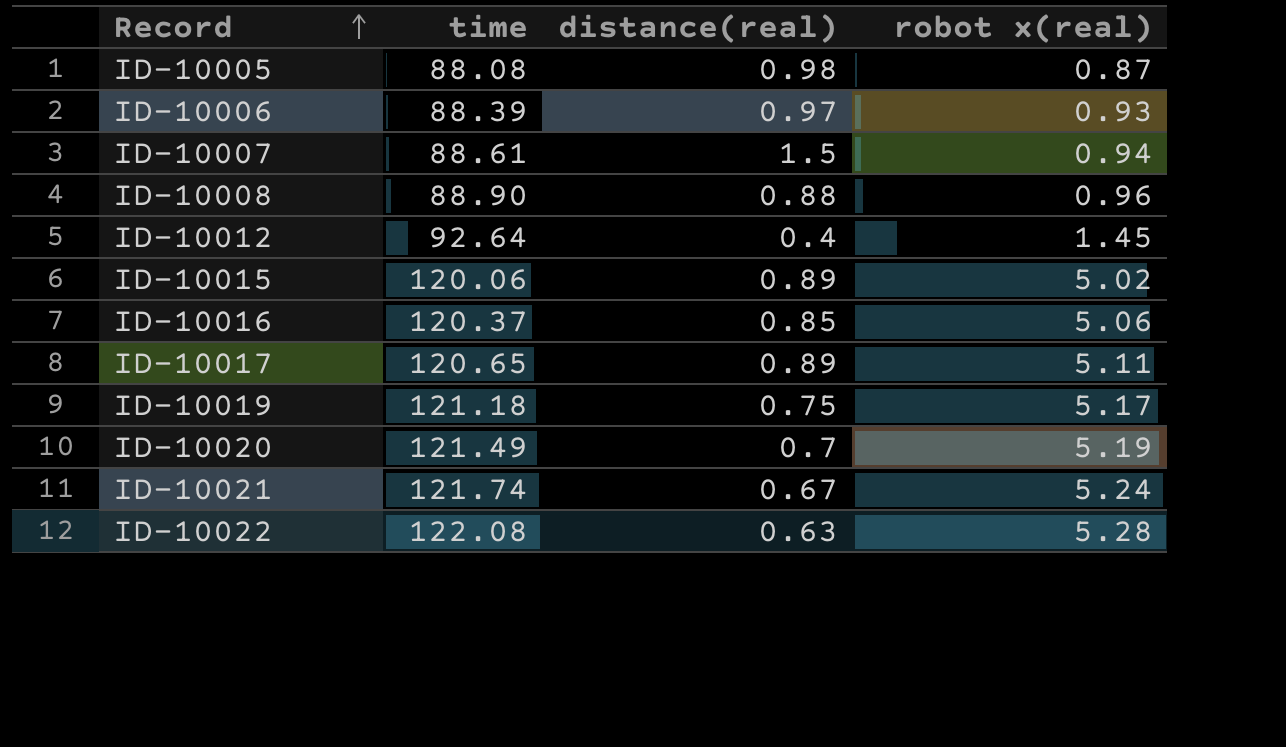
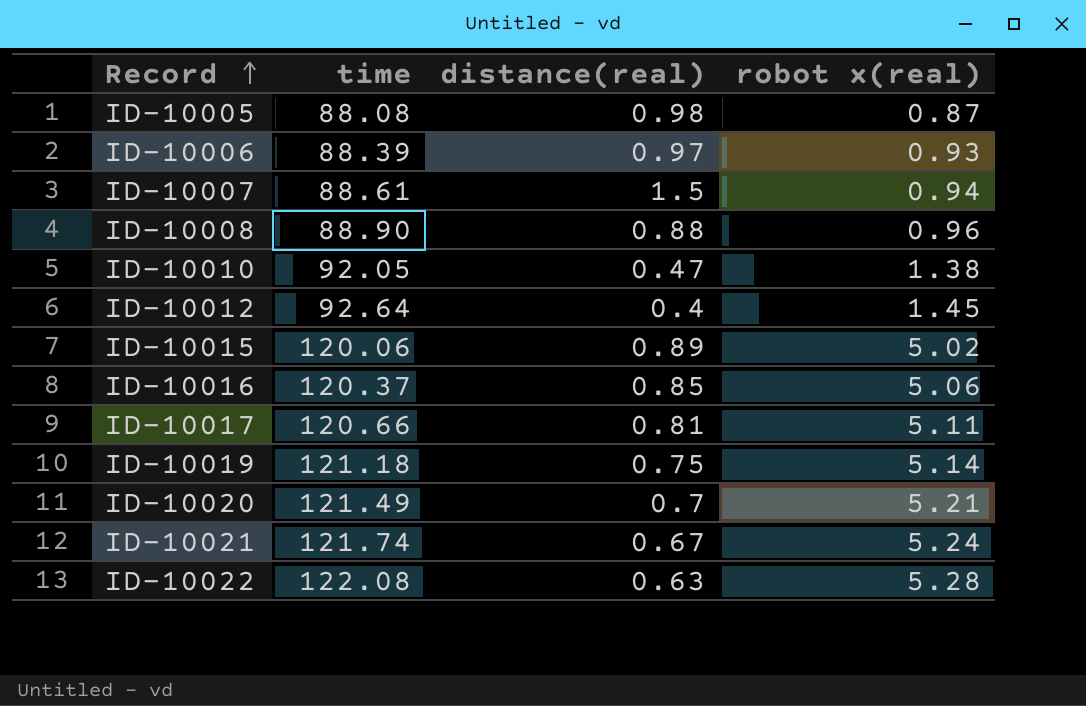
row ID-10010: none -> 92.05 | 0.47 | 1.38
ID-10017 | time: 120.65 -> 120.66
ID-10017 | distance(real): 0.89 -> 0.81
ID-10019 | robot x(real): 5.17 -> 5.14
ID-10020 | robot x(real): 5.19 -> 5.21

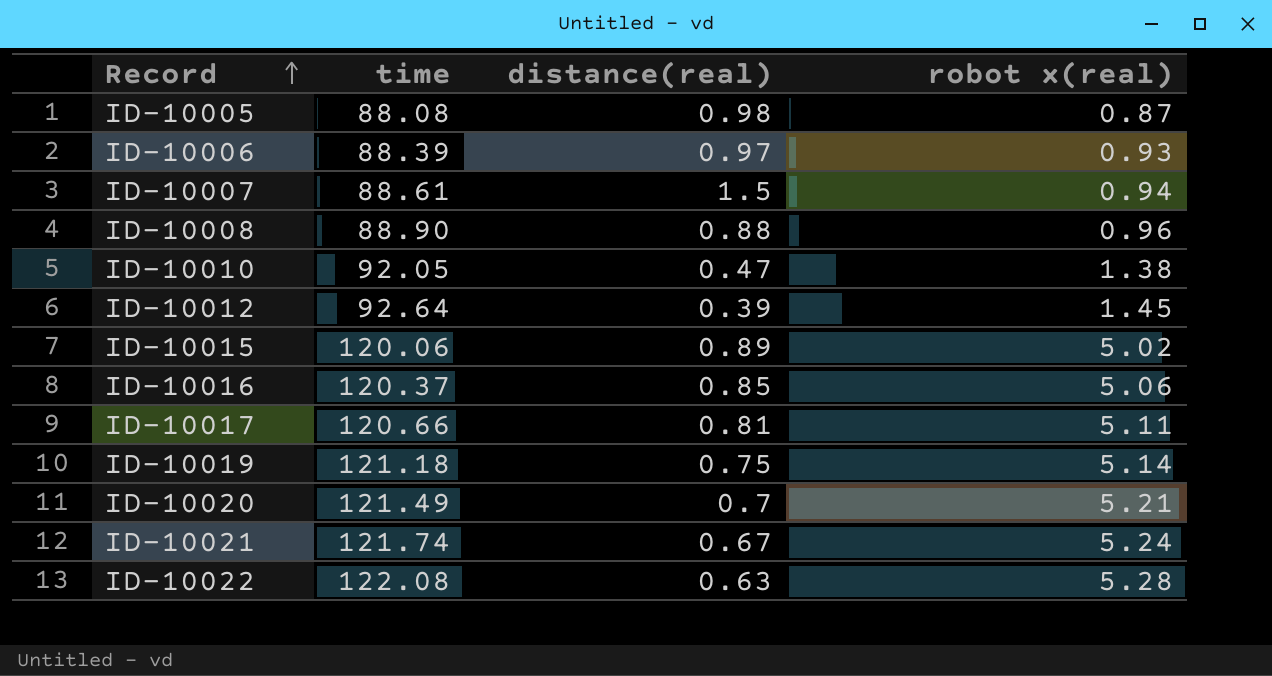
ID-10012 | distance(real): 0.4 -> 0.39

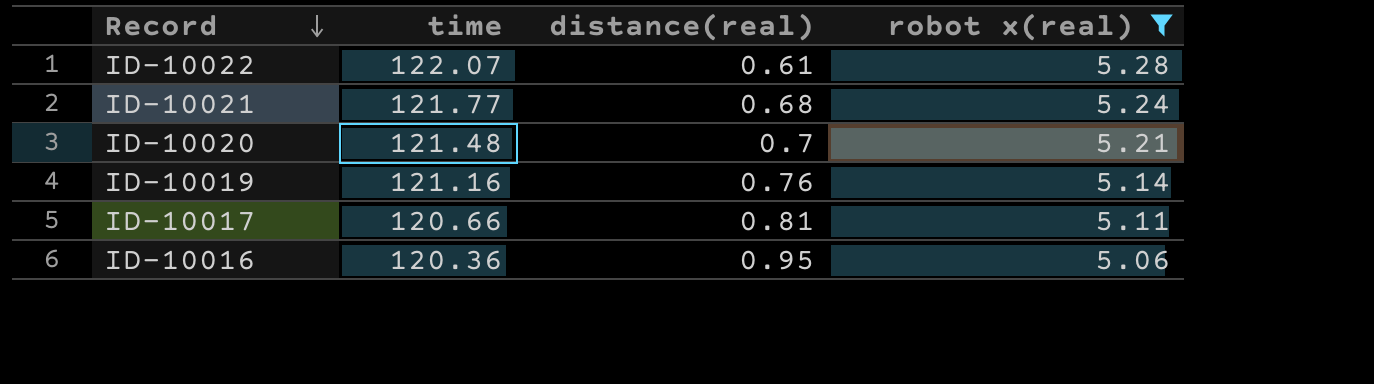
filter: none -> robot x(real) >= 5.06
row order: Record ascending -> Record descending
ID-10022 | time: 122.08 -> 122.07
ID-10022 | distance(real): 0.63 -> 0.61
ID-10021 | time: 121.74 -> 121.77
ID-10021 | distance(real): 0.67 -> 0.68
ID-10020 | time: 121.49 -> 121.48
ID-10019 | time: 121.18 -> 121.16
ID-10019 | distance(real): 0.75 -> 0.76
ID-10016 | time: 120.37 -> 120.36
ID-10016 | distance(real): 0.85 -> 0.95

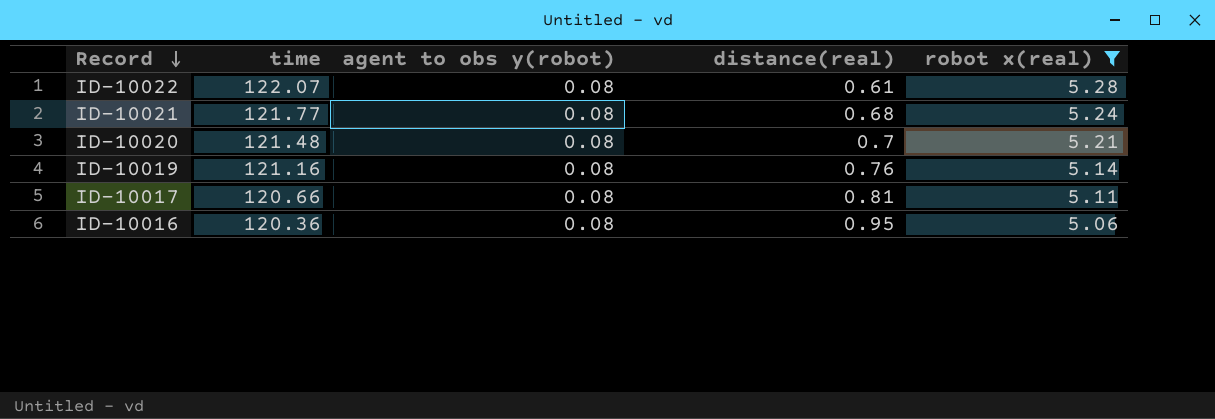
column agent to obs y(robot) | position: none -> 3

